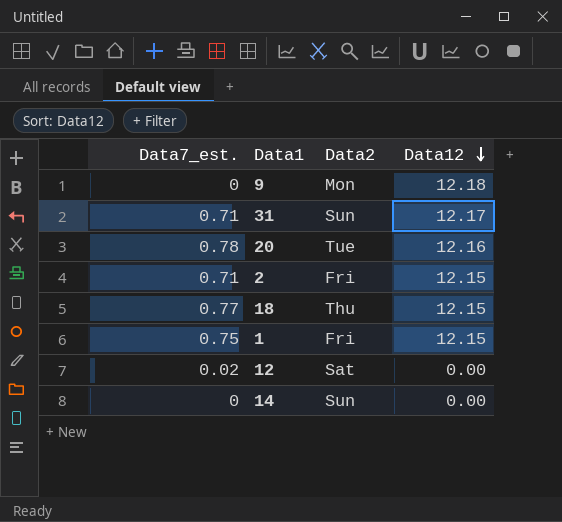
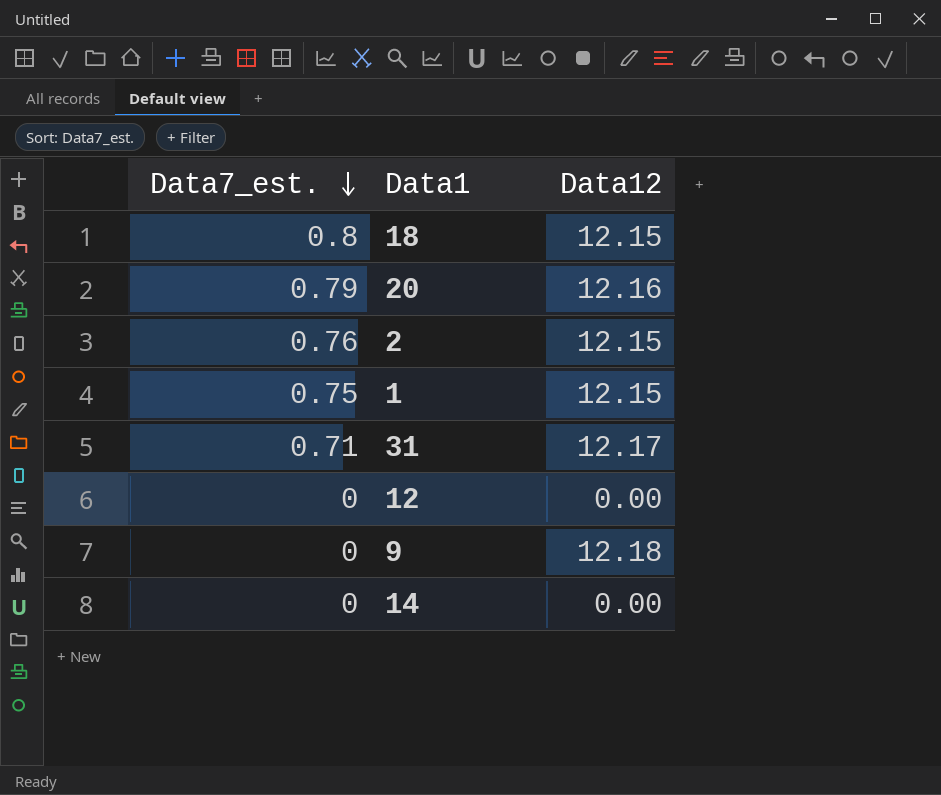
row order: Data12 descending -> Data7_est. descending
column Data2 | position: 3 -> none
18 | Data7_est.: 0.77 -> 0.8
20 | Data7_est.: 0.78 -> 0.79
2 | Data7_est.: 0.71 -> 0.76
12 | Data7_est.: 0.02 -> 0

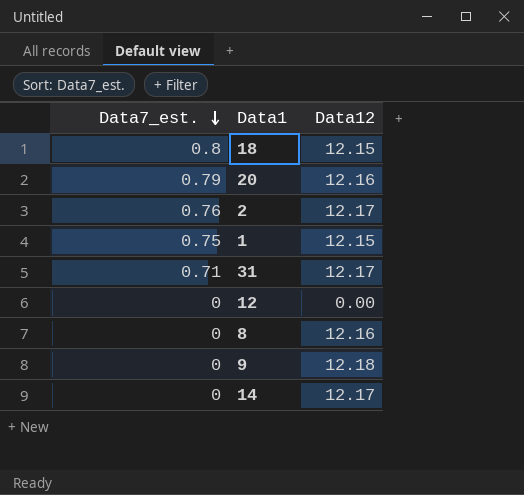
2 | Data12: 12.15 -> 12.17
row 8: none -> 0 | 12.16
14 | Data12: 0.00 -> 12.17

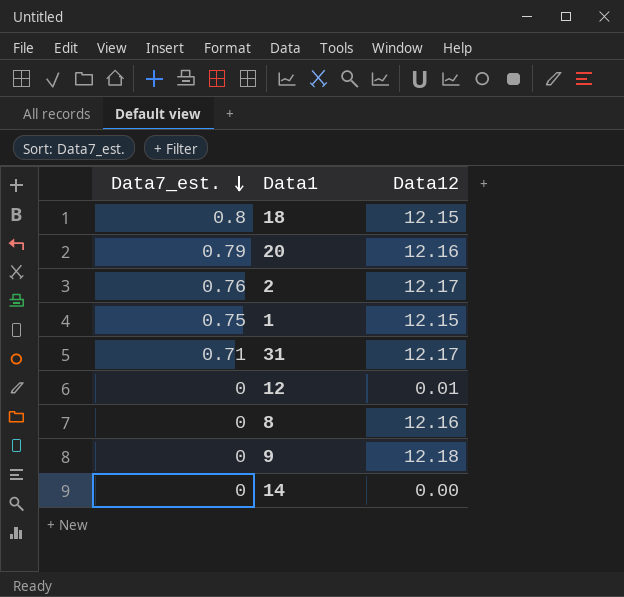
12 | Data12: 0.00 -> 0.01
14 | Data12: 12.17 -> 0.00

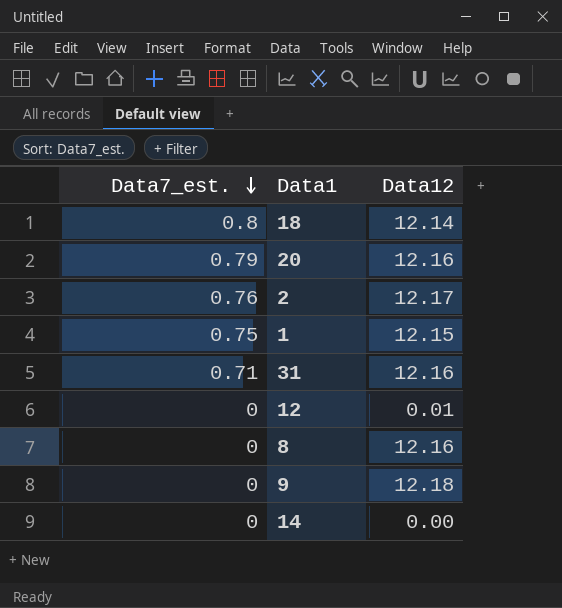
18 | Data12: 12.15 -> 12.14
31 | Data12: 12.17 -> 12.16

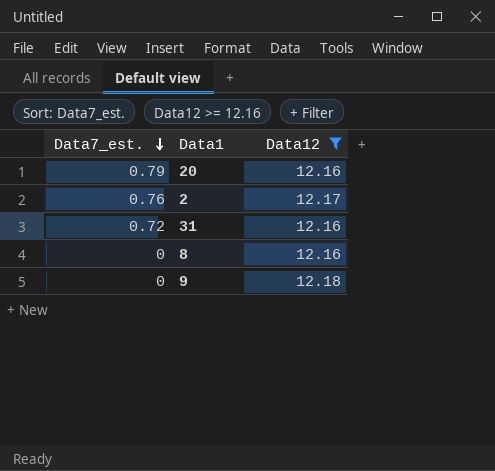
filter: none -> Data12 >= 12.16
31 | Data7_est.: 0.71 -> 0.72

